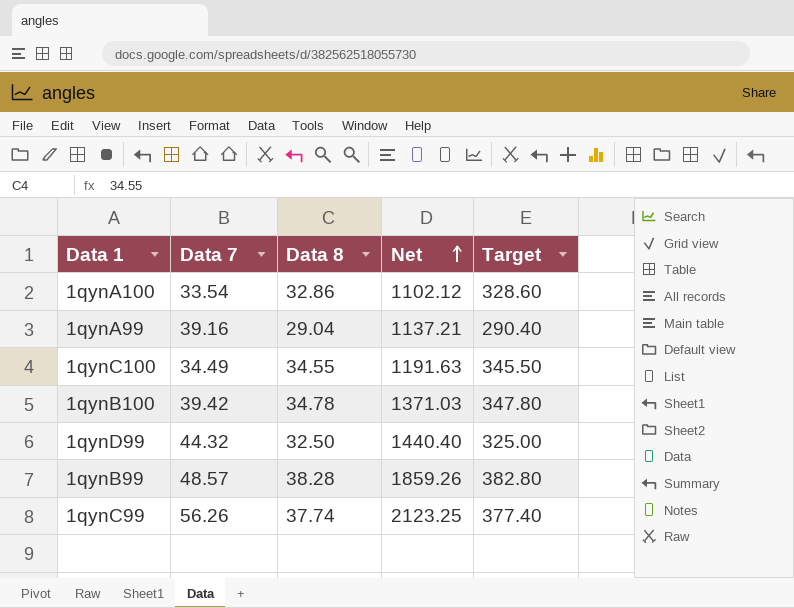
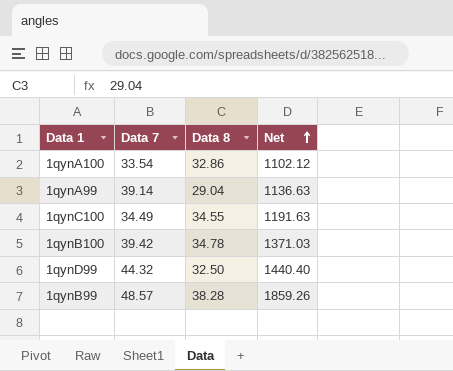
column Target | formula: [Data 8] * 10 -> none
row 1qynC99: 56.26 | 37.74 | 2123.25 | 377.40 -> none
1qynA99 | Data 7: 39.16 -> 39.14
1qynA99 | Net: 1137.21 -> 1136.63

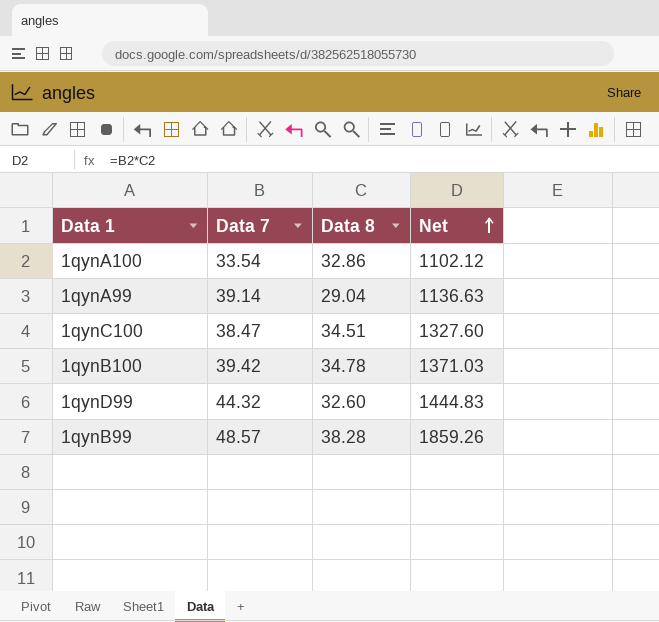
1qynC100 | Data 7: 34.49 -> 38.47
1qynC100 | Data 8: 34.55 -> 34.51
1qynC100 | Net: 1191.63 -> 1327.60
1qynD99 | Data 8: 32.50 -> 32.60
1qynD99 | Net: 1440.40 -> 1444.83

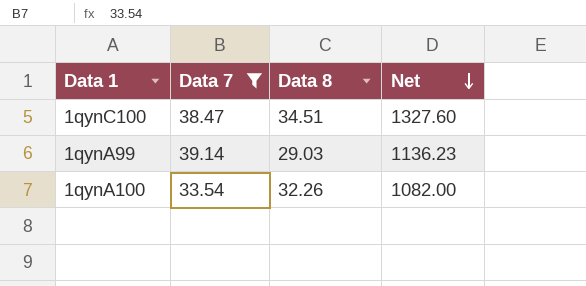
filter: none -> Data 7 <= 39.14
row order: Net ascending -> Net descending
1qynA99 | Data 8: 29.04 -> 29.03
1qynA99 | Net: 1136.63 -> 1136.23
1qynA100 | Data 8: 32.86 -> 32.26
1qynA100 | Net: 1102.12 -> 1082.00

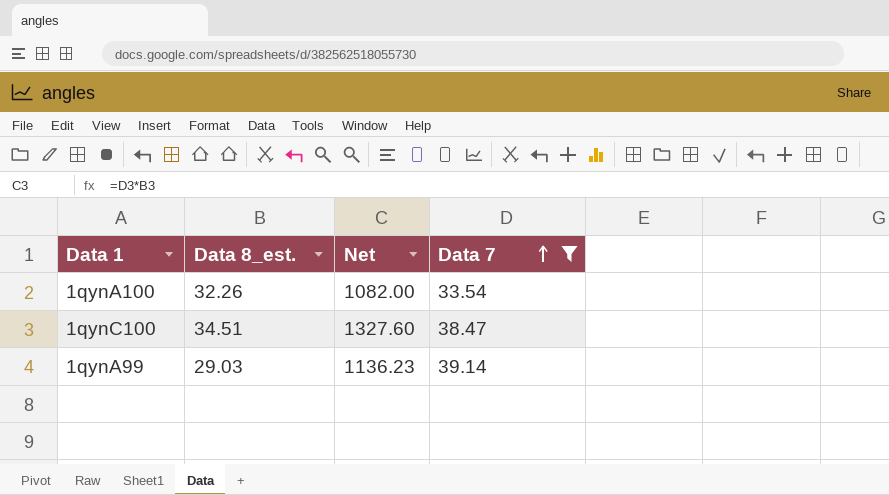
row order: Net descending -> Data 7 ascending
column name: Data 8 -> Data 8_est.
column Data 7 | position: 2 -> 4

